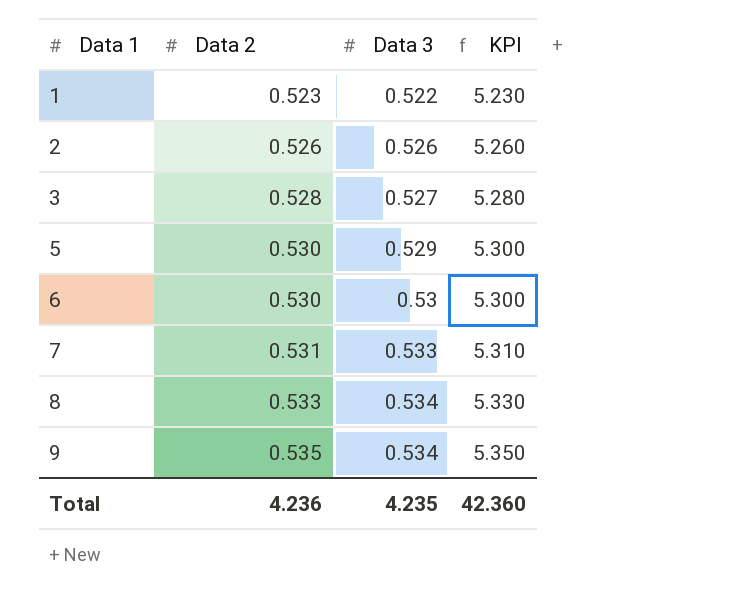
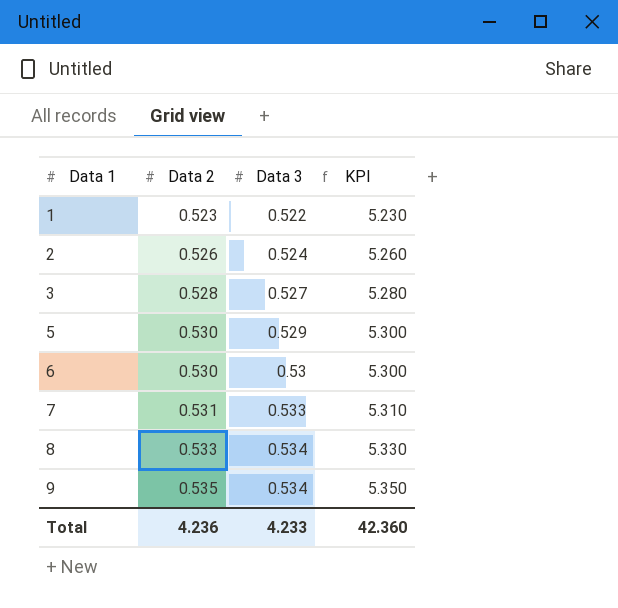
2 | Data 3: 0.526 -> 0.524
Total | Data 3: 4.235 -> 4.233

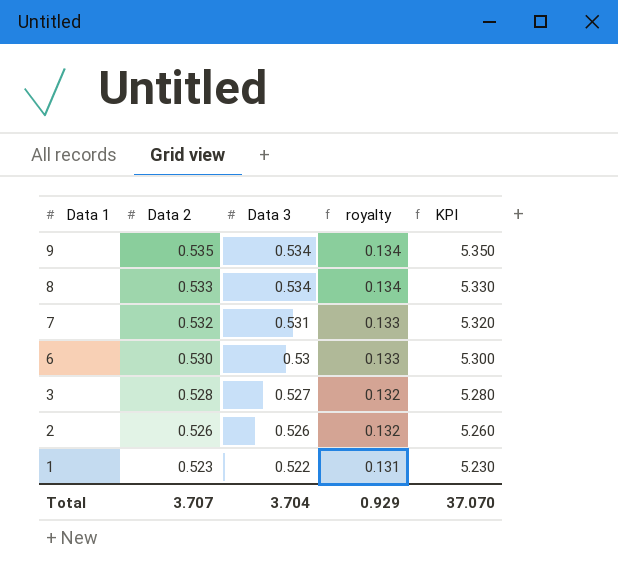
row order: Data 1 ascending -> Data 1 descending
column royalty | formula: none -> [Data 3] * 0.25
row 5: 0.530 | 0.529 | 5.300 -> none
7 | Data 2: 0.531 -> 0.532
7 | Data 3: 0.533 -> 0.531
7 | KPI: 5.310 -> 5.320
2 | Data 3: 0.524 -> 0.526
Total | Data 2: 4.236 -> 3.707
Total | Data 3: 4.233 -> 3.704
Total | KPI: 42.360 -> 37.070

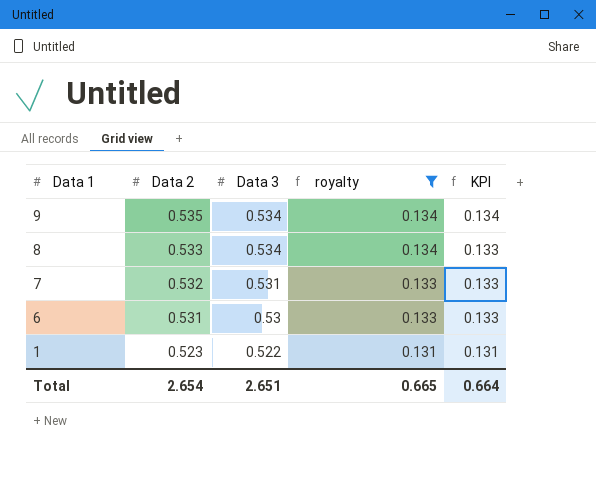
filter: none -> royalty != 0.132
column KPI | formula: [Data 2] * 10 -> [Data 2] * 0.25
6 | Data 2: 0.530 -> 0.531
Total | Data 2: 3.707 -> 2.654
Total | Data 3: 3.704 -> 2.651
Total | royalty: 0.929 -> 0.665
Total | KPI: 37.070 -> 0.664

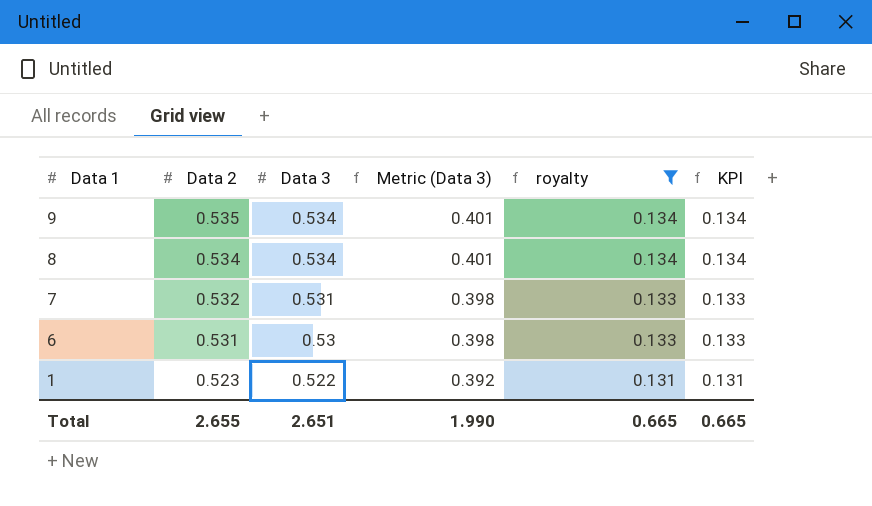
column Metric (Data 3) | formula: none -> [Data 3] * 0.75
8 | Data 2: 0.533 -> 0.534
8 | KPI: 0.133 -> 0.134
Total | Data 2: 2.654 -> 2.655
Total | KPI: 0.664 -> 0.665

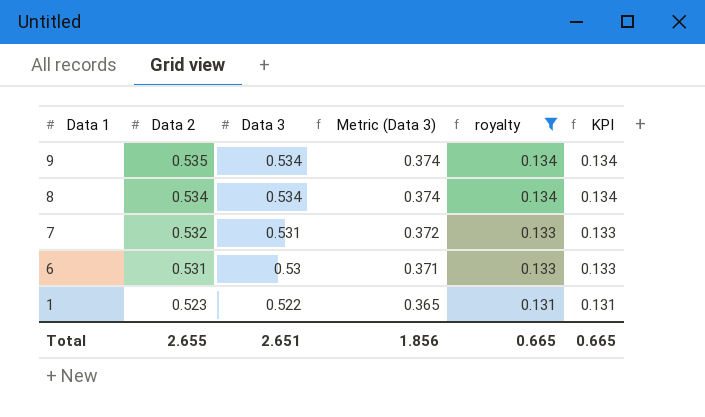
column Metric (Data 3) | formula: [Data 3] * 0.75 -> [Data 3] * 0.7
Total | Metric (Data 3): 1.990 -> 1.856

